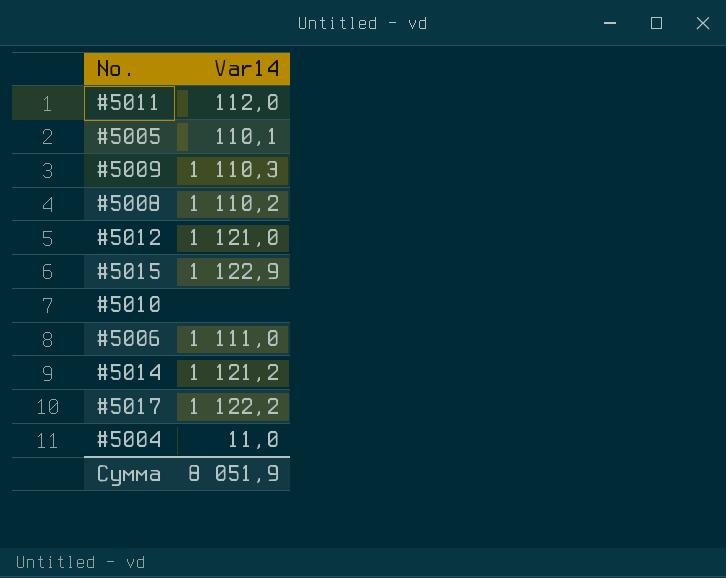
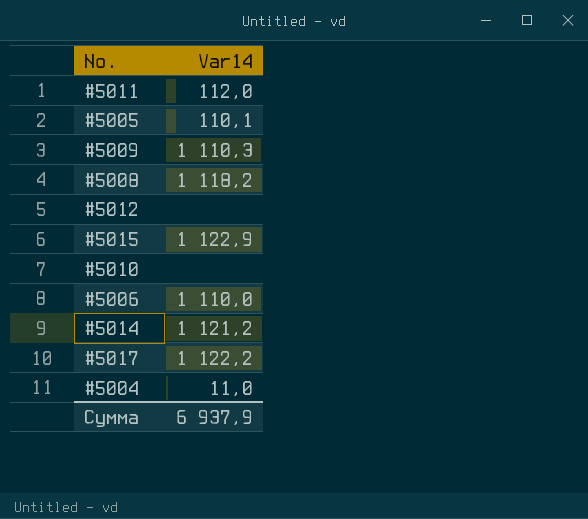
#5008 | Var14: 1 110,2 -> 1 118,2
#5012 | Var14: 1 121,0 -> none
#5006 | Var14: 1 111,0 -> 1 110,0
Сумма | Var14: 8 051,9 -> 6 937,9

